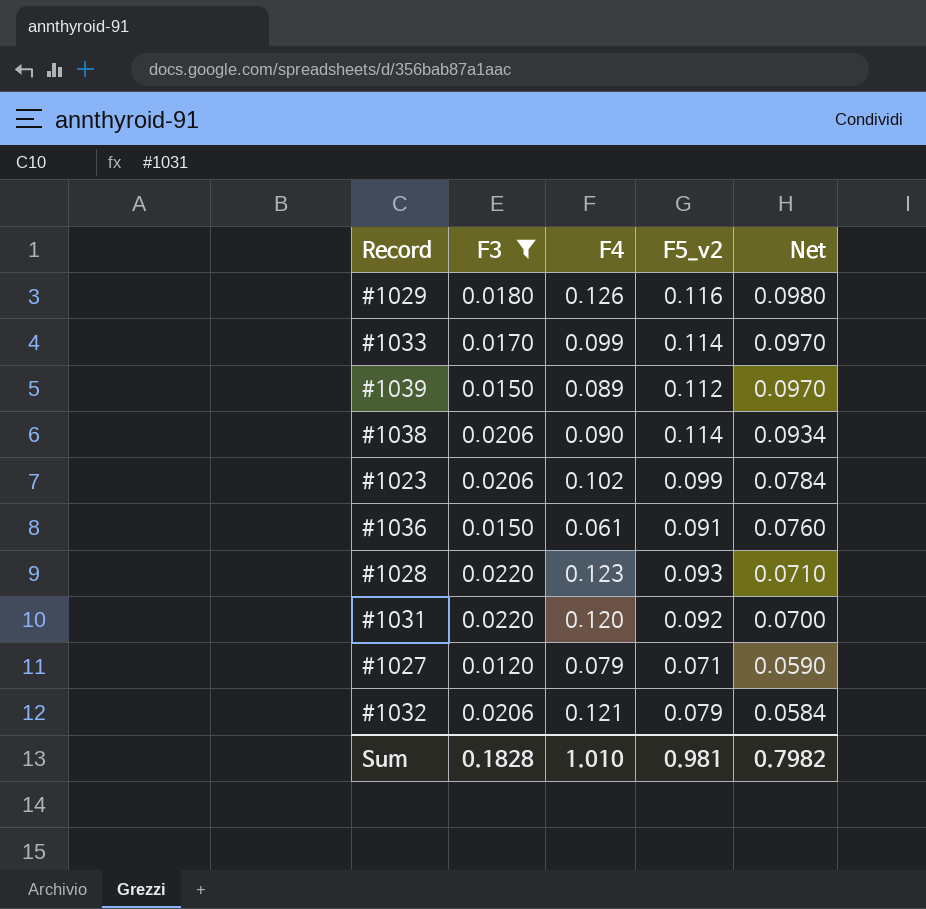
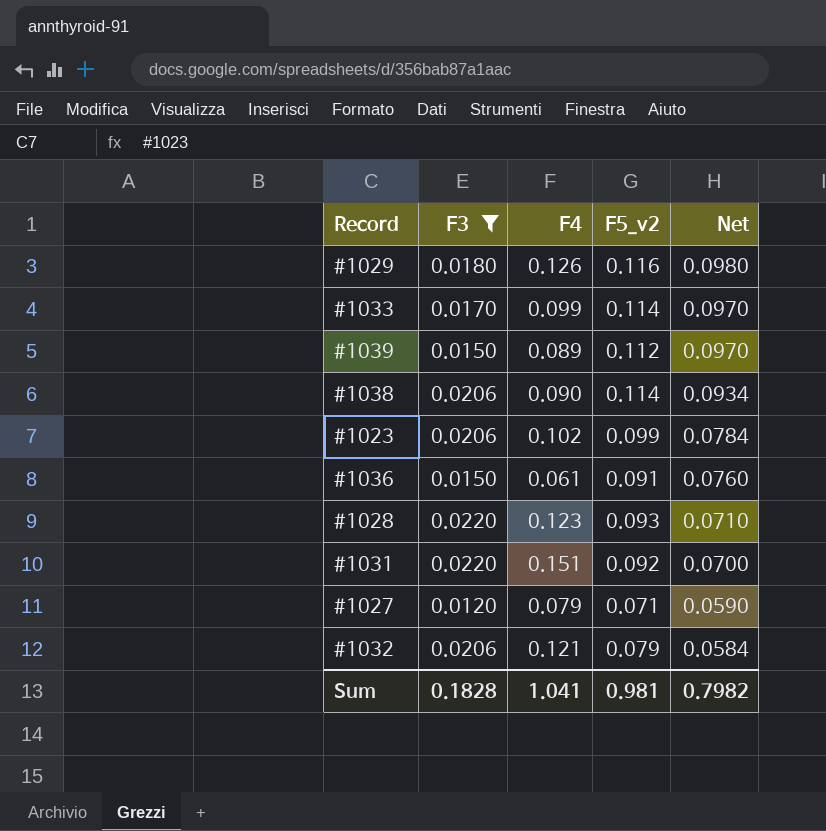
#1031 | F4: 0.120 -> 0.151
Sum | F4: 1.010 -> 1.041

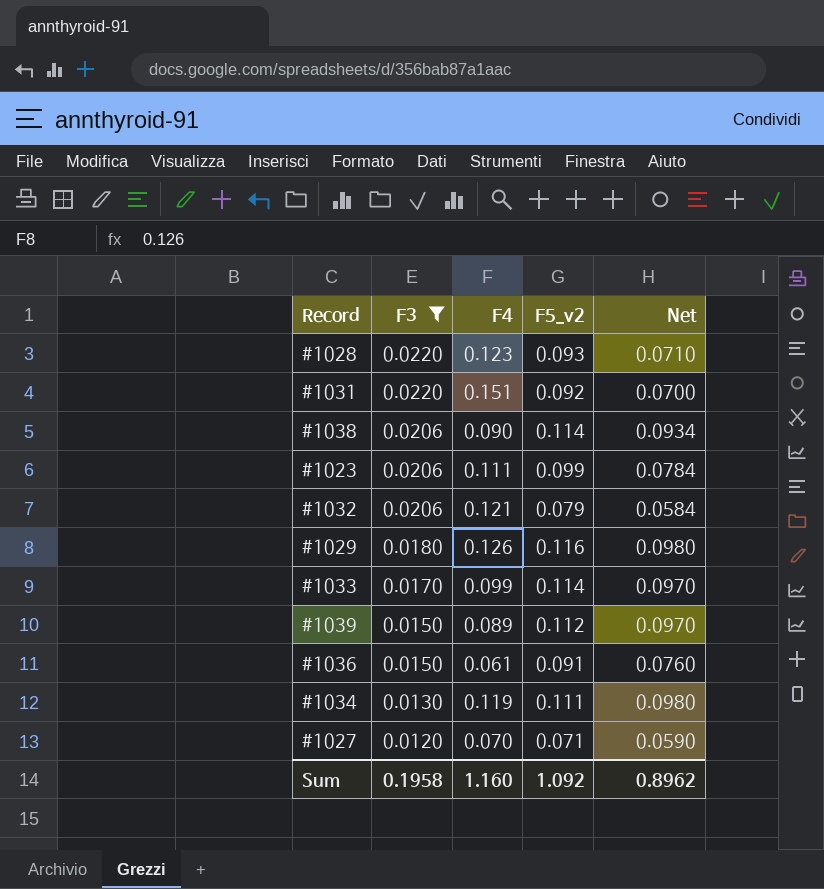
row order: Net descending -> F3 descending
#1023 | F4: 0.102 -> 0.111
row #1034: none -> 0.0130 | 0.119 | 0.111 | 0.0980
#1027 | F4: 0.079 -> 0.070
Sum | F3: 0.1828 -> 0.1958
Sum | F4: 1.041 -> 1.160
Sum | F5_v2: 0.981 -> 1.092
Sum | Net: 0.7982 -> 0.8962

